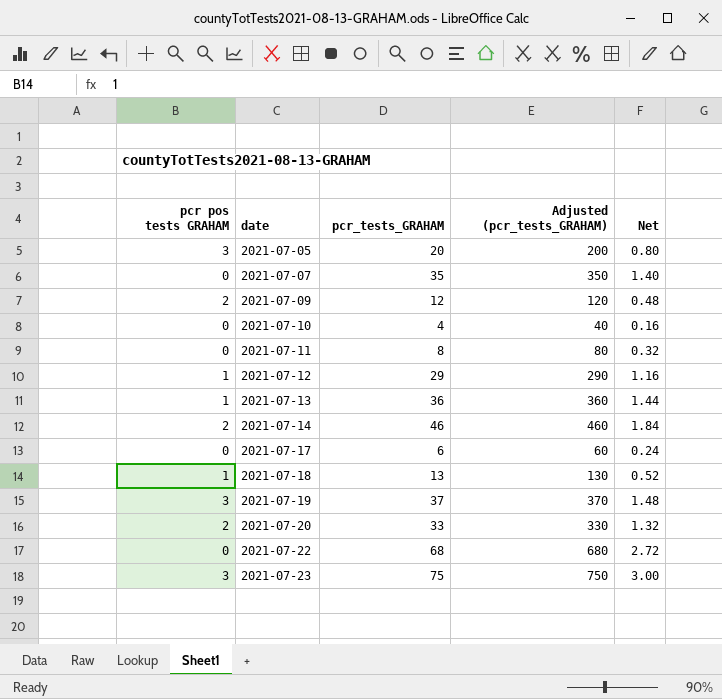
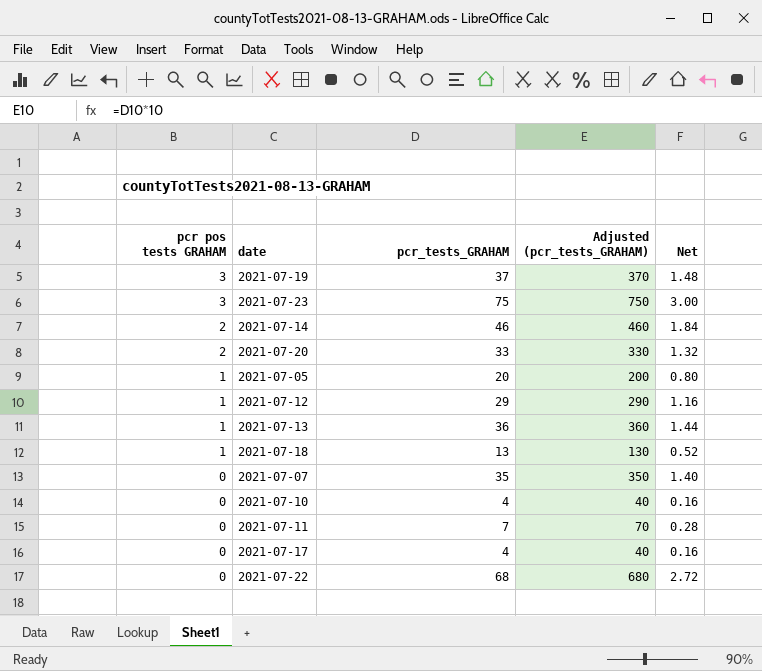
row order: date ascending -> pcr pos tests GRAHAM descending
row 2021-07-09: 2 | 12 | 120 | 0.48 -> none
2021-07-05 | pcr pos tests GRAHAM: 3 -> 1
2021-07-11 | pcr_tests_GRAHAM: 8 -> 7
2021-07-11 | Adjusted (pcr_tests_GRAHAM): 80 -> 70
2021-07-11 | Net: 0.32 -> 0.28
2021-07-17 | pcr_tests_GRAHAM: 6 -> 4
2021-07-17 | Adjusted (pcr_tests_GRAHAM): 60 -> 40
2021-07-17 | Net: 0.24 -> 0.16

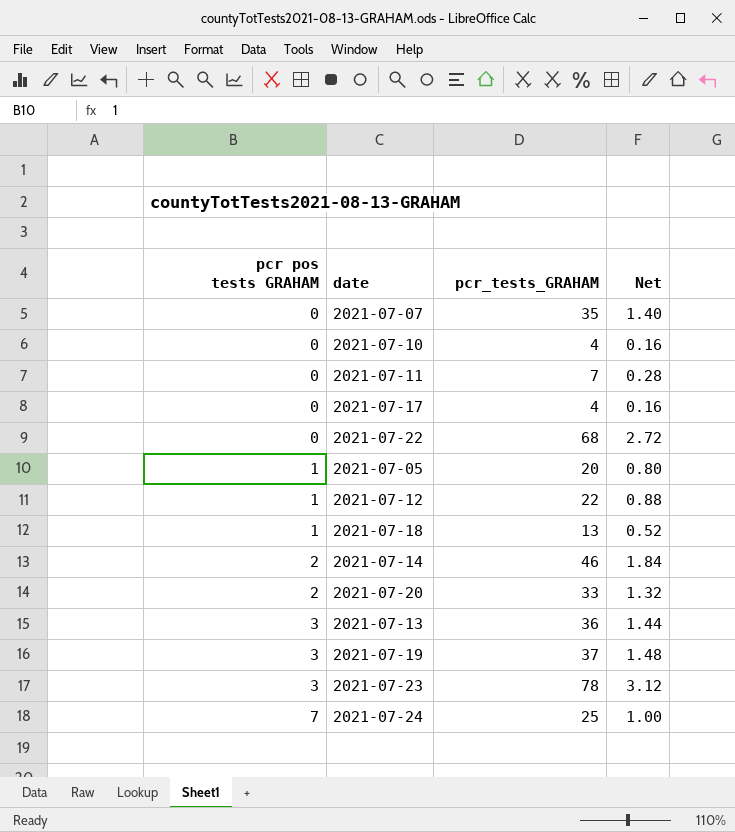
row order: pcr pos tests GRAHAM descending -> pcr pos tests GRAHAM ascending
column Adjusted (pcr_tests_GRAHAM) | formula: [pcr_tests_GRAHAM] * 10 -> none
2021-07-12 | pcr_tests_GRAHAM: 29 -> 22
2021-07-12 | Net: 1.16 -> 0.88
2021-07-13 | pcr pos tests GRAHAM: 1 -> 3
2021-07-23 | pcr_tests_GRAHAM: 75 -> 78
2021-07-23 | Net: 3.00 -> 3.12
row 2021-07-24: none -> 7 | 25 | 1.00

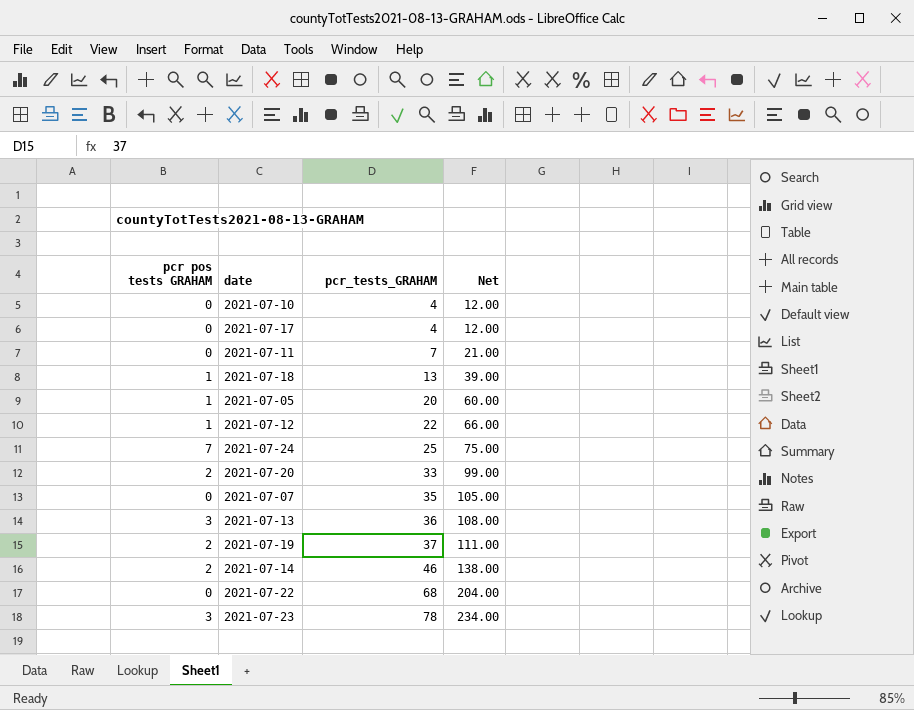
row order: pcr pos tests GRAHAM ascending -> pcr_tests_GRAHAM ascending
column Net | formula: [pcr_tests_GRAHAM] * 0.04 -> [pcr_tests_GRAHAM] * 3
2021-07-19 | pcr pos tests GRAHAM: 3 -> 2

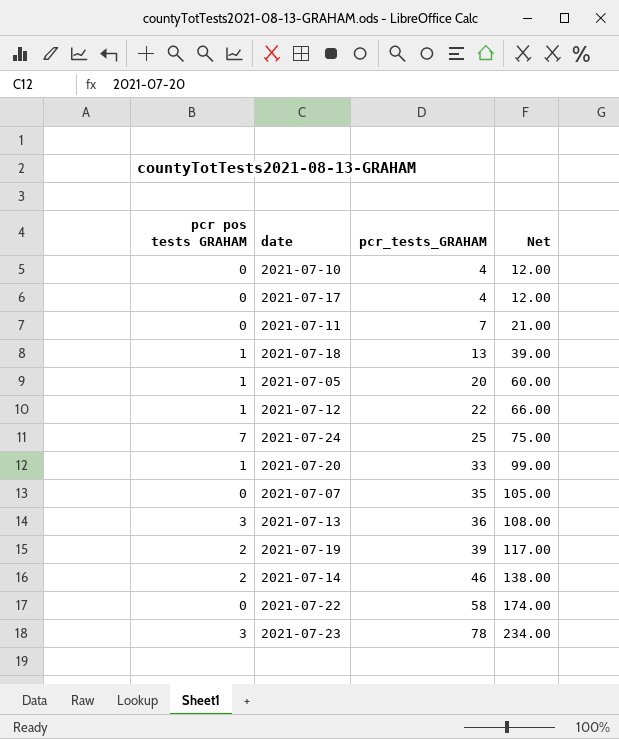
2021-07-20 | pcr pos tests GRAHAM: 2 -> 1
2021-07-19 | pcr_tests_GRAHAM: 37 -> 39
2021-07-19 | Net: 111.00 -> 117.00
2021-07-22 | pcr_tests_GRAHAM: 68 -> 58
2021-07-22 | Net: 204.00 -> 174.00

